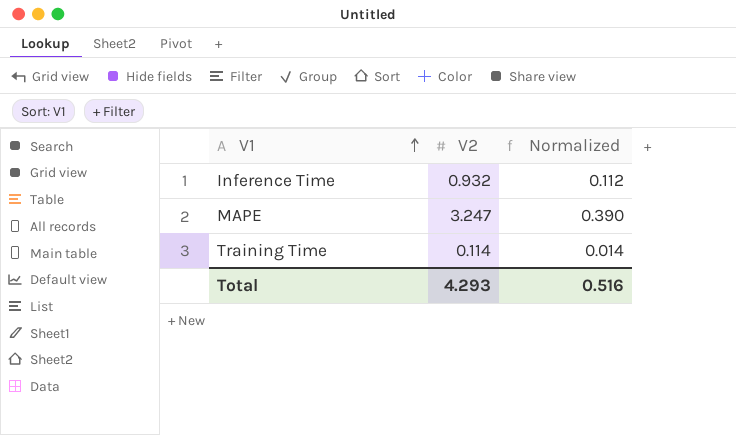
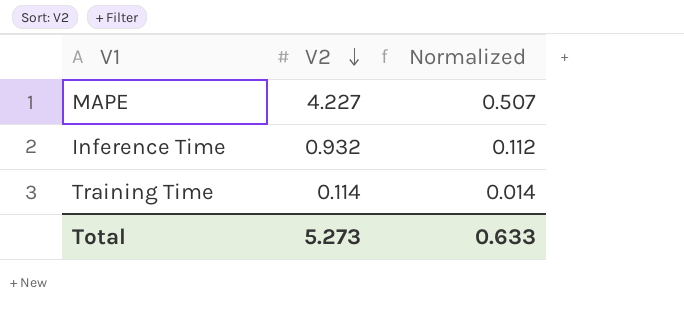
row order: V1 ascending -> V2 descending
MAPE | V2: 3.247 -> 4.227
MAPE | Normalized: 0.390 -> 0.507
Total | V2: 4.293 -> 5.273
Total | Normalized: 0.516 -> 0.633

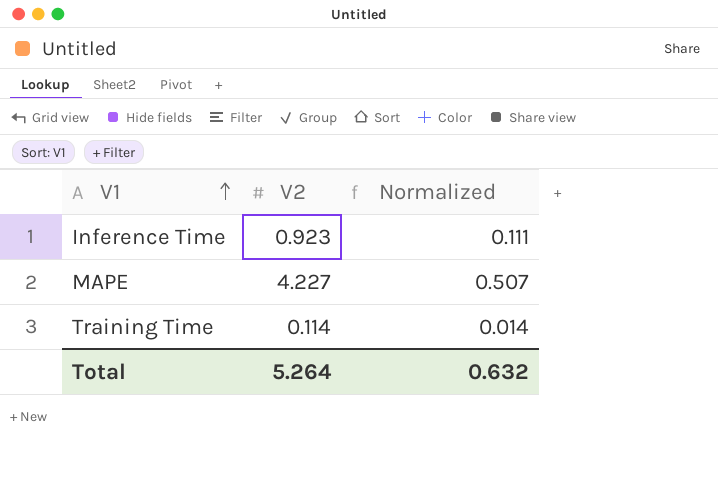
row order: V2 descending -> V1 ascending
Inference Time | V2: 0.932 -> 0.923
Inference Time | Normalized: 0.112 -> 0.111
Total | V2: 5.273 -> 5.264
Total | Normalized: 0.633 -> 0.632

